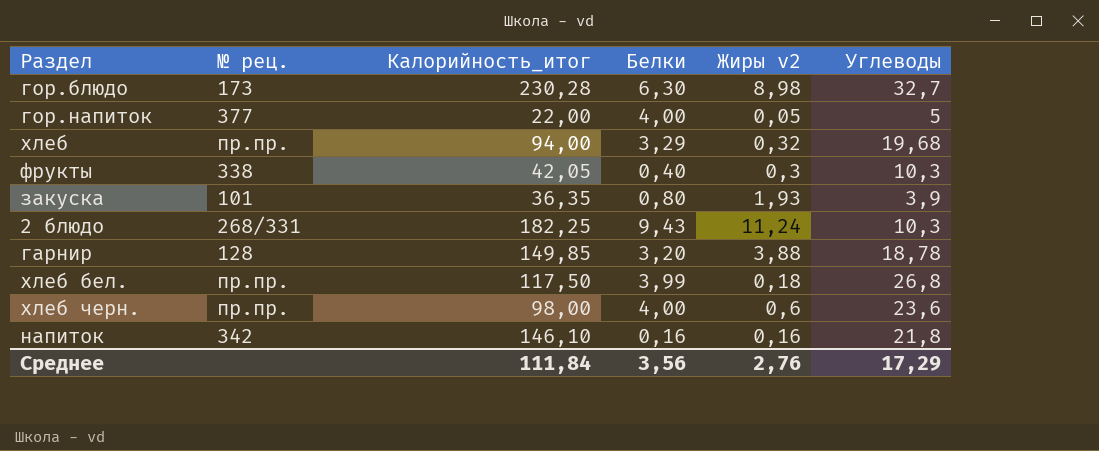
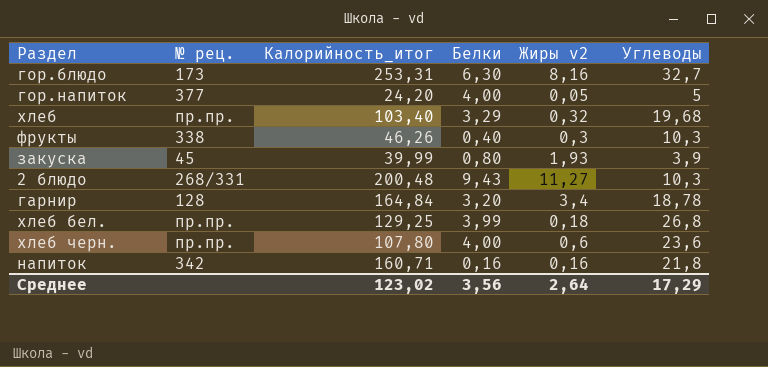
гор.блюдо | Калорийность_итог: 230,28 -> 253,31
гор.блюдо | Жиры v2: 8,98 -> 8,16
гор.напиток | Калорийность_итог: 22,00 -> 24,20
хлеб | Калорийность_итог: 94,00 -> 103,40
фрукты | Калорийность_итог: 42,05 -> 46,26
закуска | № рец.: 101 -> 45
закуска | Калорийность_итог: 36,35 -> 39,99
2 блюдо | Калорийность_итог: 182,25 -> 200,48
2 блюдо | Жиры v2: 11,24 -> 11,27
гарнир | Калорийность_итог: 149,85 -> 164,84
гарнир | Жиры v2: 3,88 -> 3,4
хлеб бел. | Калорийность_итог: 117,50 -> 129,25
хлеб черн. | Калорийность_итог: 98,00 -> 107,80
напиток | Калорийность_итог: 146,10 -> 160,71
Среднее | Калорийность_итог: 111,84 -> 123,02
Среднее | Жиры v2: 2,76 -> 2,64

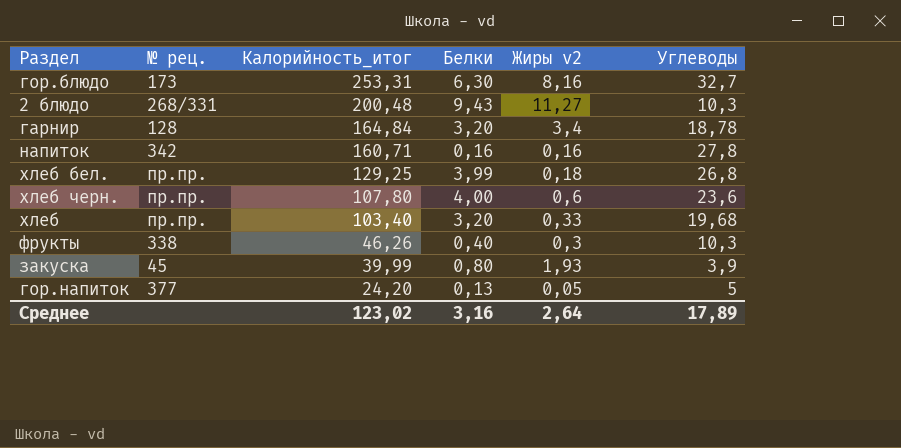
row order: none -> Калорийность_итог descending
напиток | Углеводы: 21,8 -> 27,8
хлеб | Белки: 3,29 -> 3,20
хлеб | Жиры v2: 0,32 -> 0,33
гор.напиток | Белки: 4,00 -> 0,13
Среднее | Белки: 3,56 -> 3,16
Среднее | Углеводы: 17,29 -> 17,89

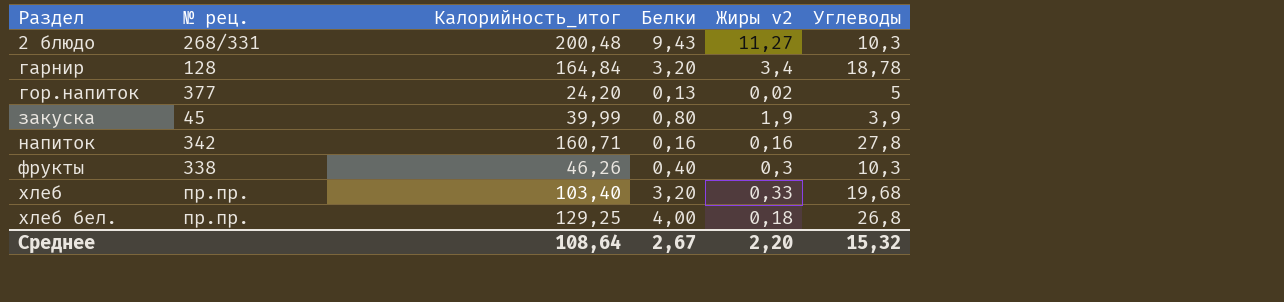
row order: Калорийность_итог descending -> Раздел ascending
row гор.блюдо: 173 | 253,31 | 6,30 | 8,16 | 32,7 -> none
row хлеб черн.: пр.пр. | 107,80 | 4,00 | 0,6 | 23,6 -> none
гор.напиток | Жиры v2: 0,05 -> 0,02
закуска | Жиры v2: 1,93 -> 1,9
хлеб бел. | Белки: 3,99 -> 4,00
Среднее | Калорийность_итог: 123,02 -> 108,64
Среднее | Белки: 3,16 -> 2,67
Среднее | Жиры v2: 2,64 -> 2,20
Среднее | Углеводы: 17,89 -> 15,32

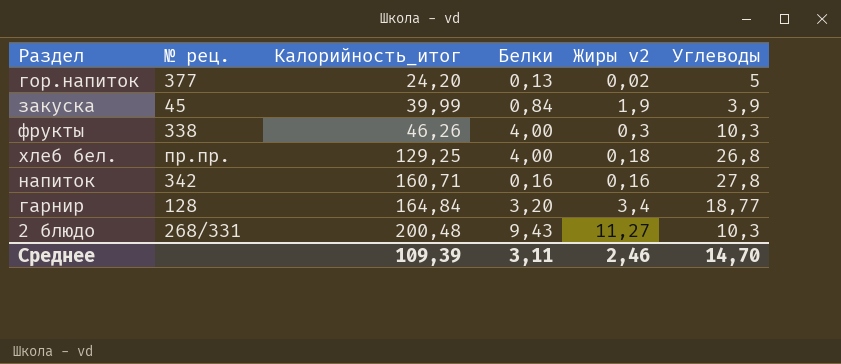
row order: Раздел ascending -> Калорийность_итог ascending
row хлеб: пр.пр. | 103,40 | 3,20 | 0,33 | 19,68 -> none
закуска | Белки: 0,80 -> 0,84
фрукты | Белки: 0,40 -> 4,00
гарнир | Углеводы: 18,78 -> 18,77
Среднее | Калорийность_итог: 108,64 -> 109,39
Среднее | Белки: 2,67 -> 3,11
Среднее | Жиры v2: 2,20 -> 2,46
Среднее | Углеводы: 15,32 -> 14,70

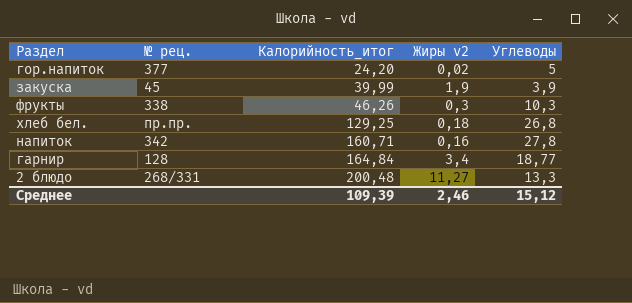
column Белки | position: 4 -> none
2 блюдо | Углеводы: 10,3 -> 13,3
Среднее | Углеводы: 14,70 -> 15,12

